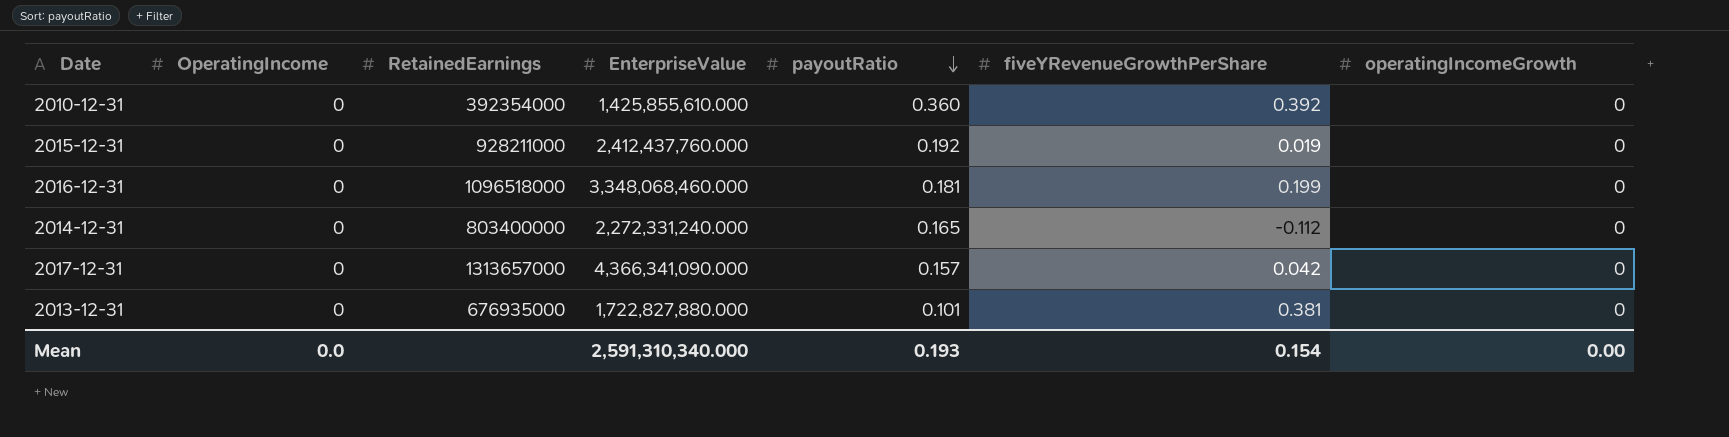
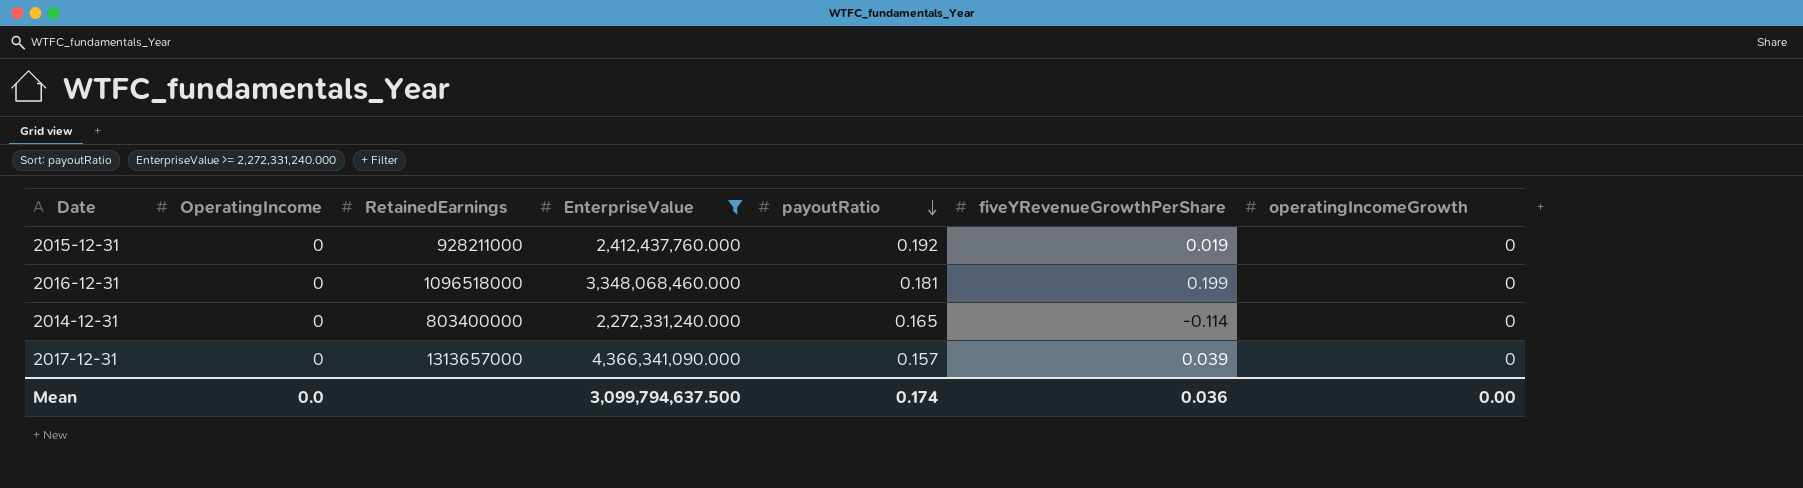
filter: none -> EnterpriseValue >= 2,272,331,240.000
2014-12-31 | fiveYRevenueGrowthPerShare: -0.112 -> -0.114
2017-12-31 | fiveYRevenueGrowthPerShare: 0.042 -> 0.039
Mean | EnterpriseValue: 2,591,310,340.000 -> 3,099,794,637.500
Mean | payoutRatio: 0.193 -> 0.174
Mean | fiveYRevenueGrowthPerShare: 0.154 -> 0.036

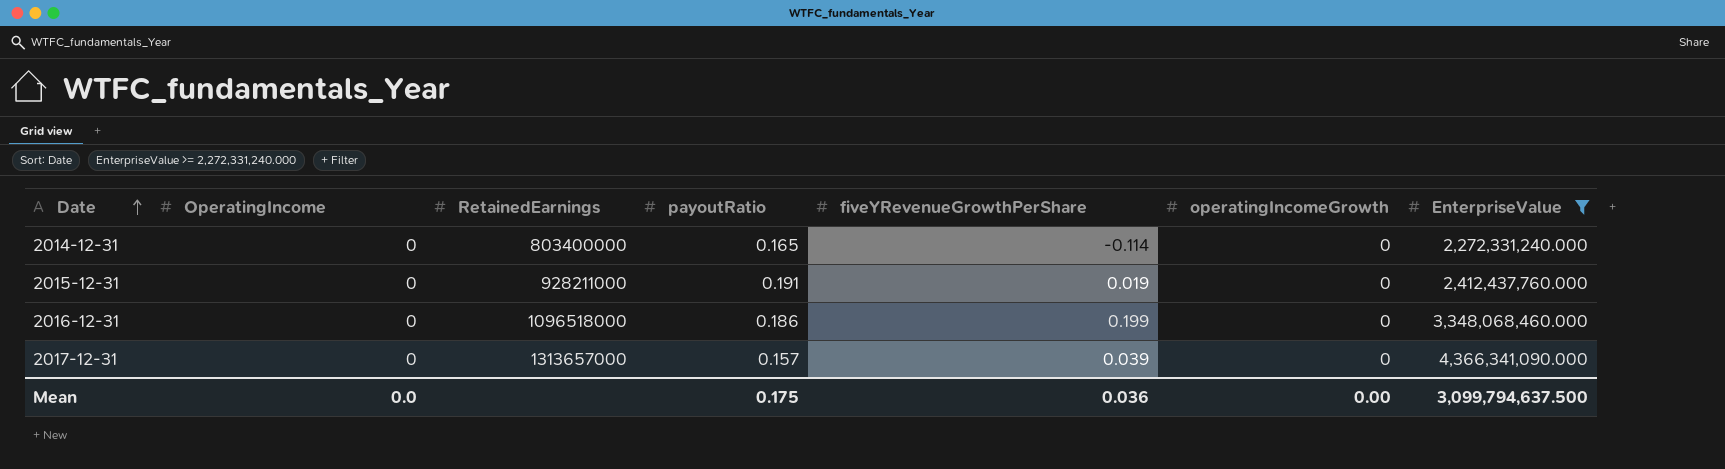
row order: payoutRatio descending -> Date ascending
column EnterpriseValue | position: 4 -> 7
2015-12-31 | payoutRatio: 0.192 -> 0.191
2016-12-31 | payoutRatio: 0.181 -> 0.186
Mean | payoutRatio: 0.174 -> 0.175

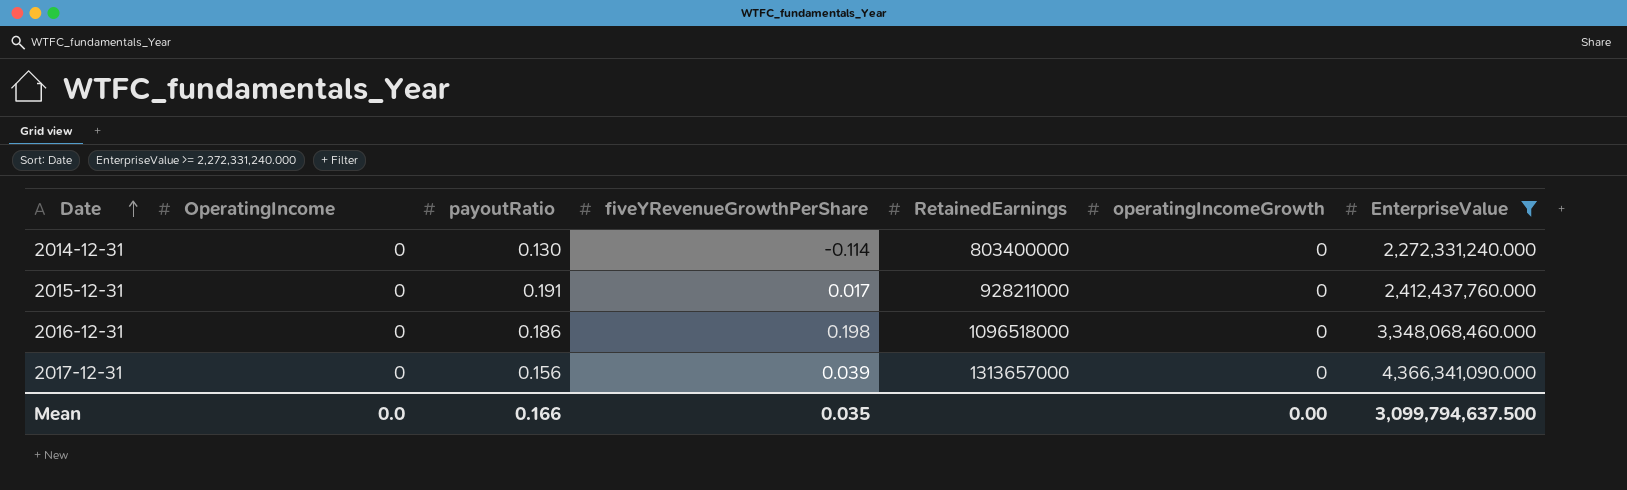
column RetainedEarnings | position: 3 -> 5
2014-12-31 | payoutRatio: 0.165 -> 0.130
2015-12-31 | fiveYRevenueGrowthPerShare: 0.019 -> 0.017
2016-12-31 | fiveYRevenueGrowthPerShare: 0.199 -> 0.198
2017-12-31 | payoutRatio: 0.157 -> 0.156
Mean | payoutRatio: 0.175 -> 0.166
Mean | fiveYRevenueGrowthPerShare: 0.036 -> 0.035

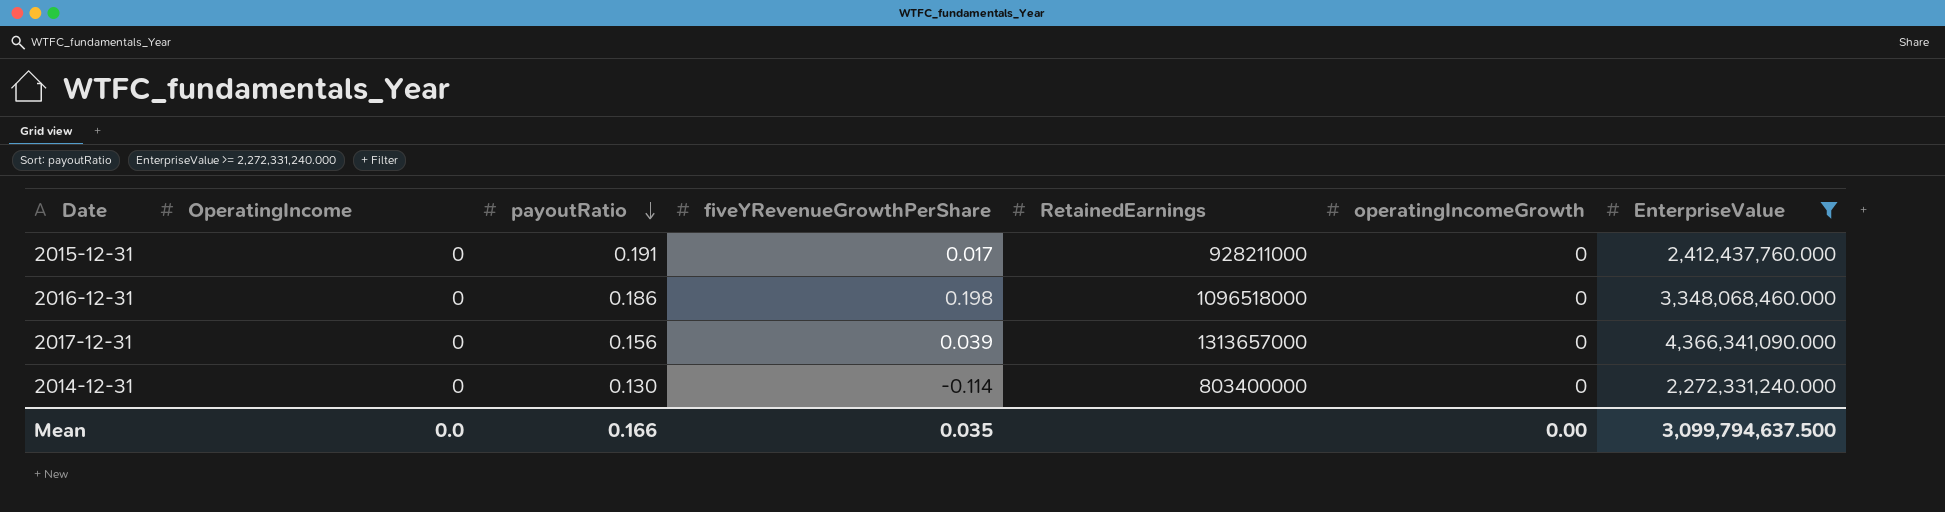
row order: Date ascending -> payoutRatio descending

